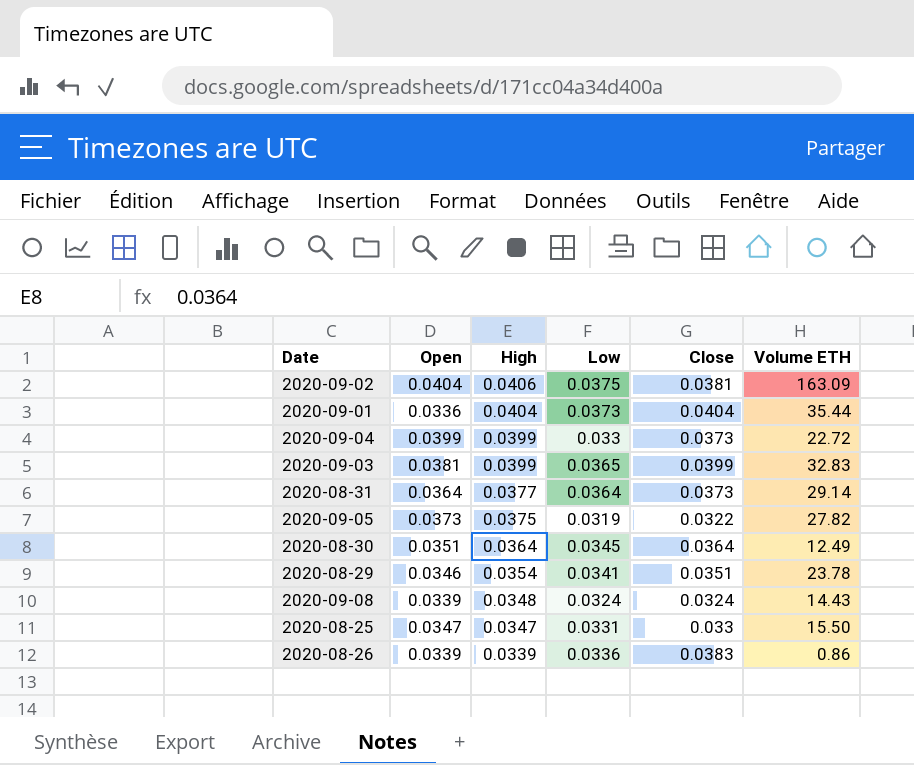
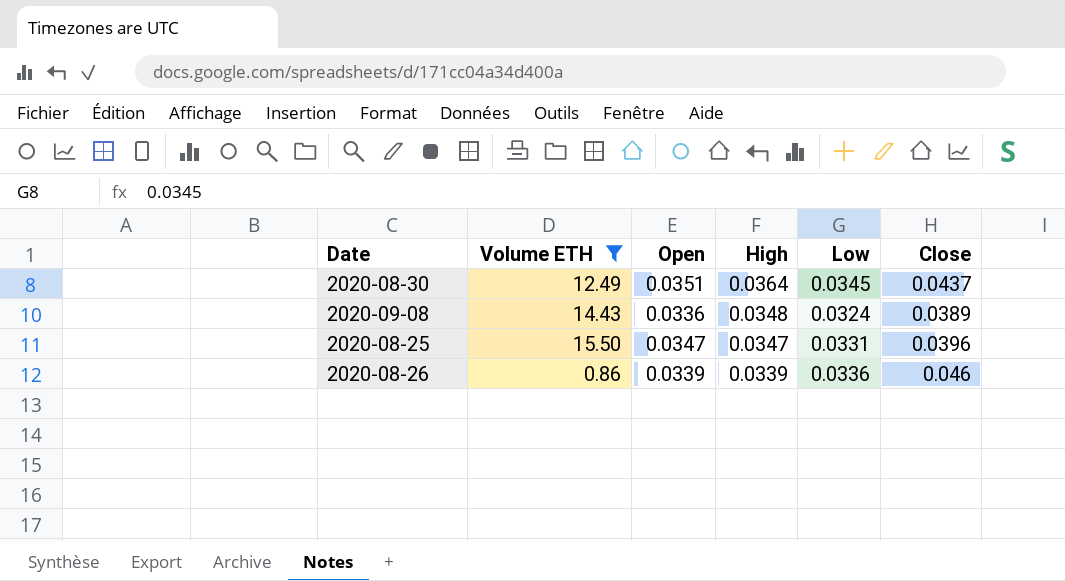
filter: none -> Volume ETH <= 15.50
column Volume ETH | position: 6 -> 2
2020-08-30 | Close: 0.0364 -> 0.0437
2020-09-08 | Open: 0.0339 -> 0.0336
2020-09-08 | Close: 0.0324 -> 0.0389
2020-08-25 | Close: 0.033 -> 0.0396
2020-08-26 | Close: 0.0383 -> 0.046

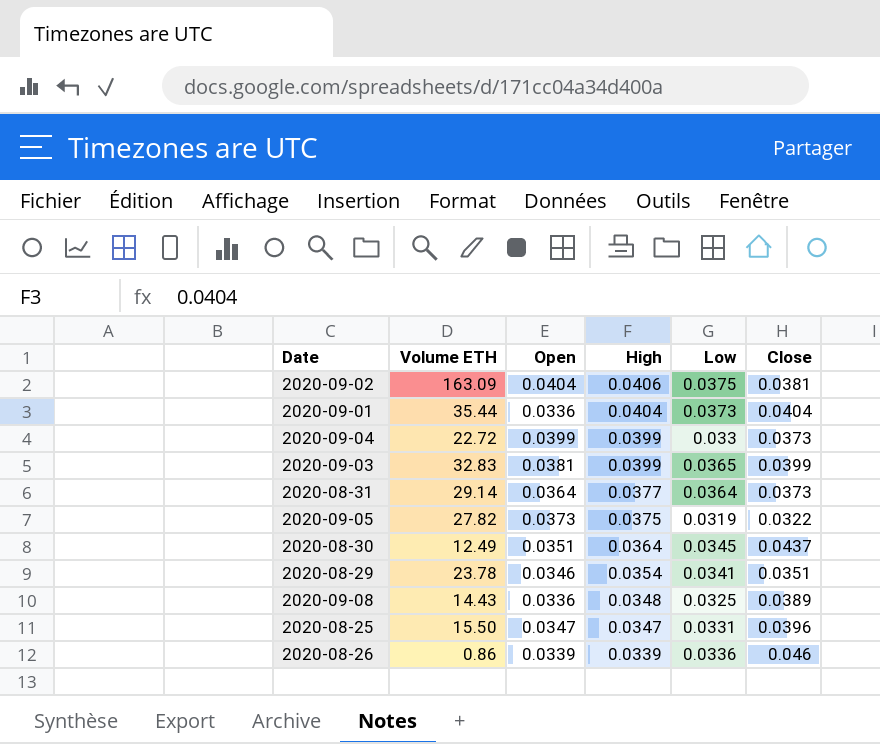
filter: Volume ETH <= 15.50 -> none
2020-09-08 | Low: 0.0324 -> 0.0325

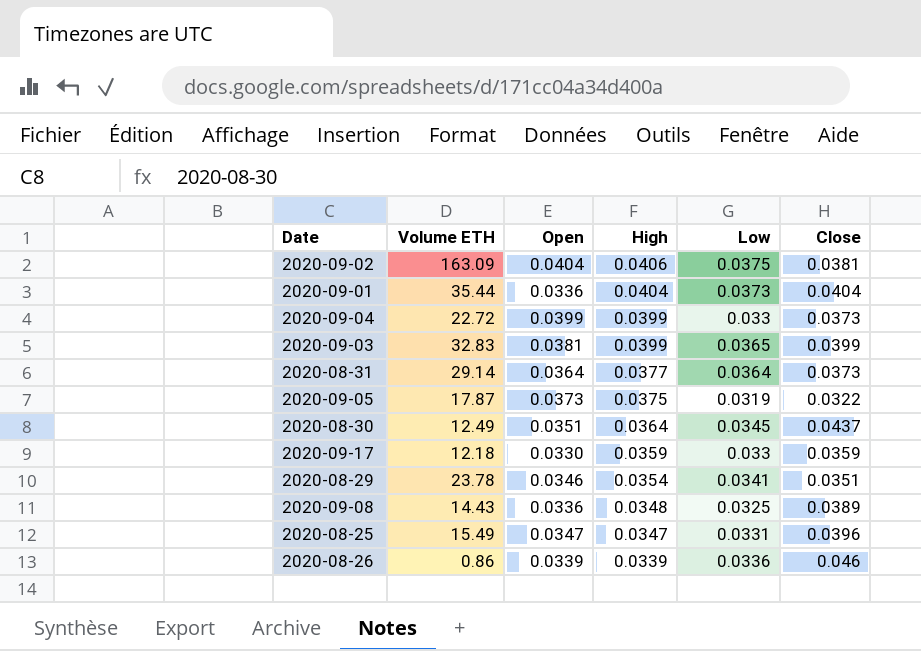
2020-09-05 | Volume ETH: 27.82 -> 17.87
row 2020-09-17: none -> 12.18 | 0.0330 | 0.0359 | 0.033 | 0.0359
2020-08-25 | Volume ETH: 15.50 -> 15.49

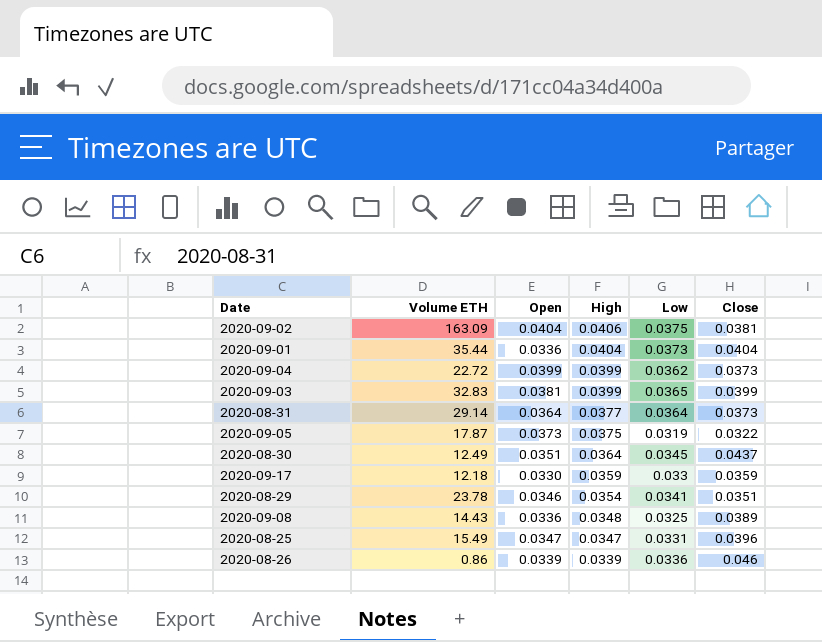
2020-09-04 | Low: 0.033 -> 0.0362

